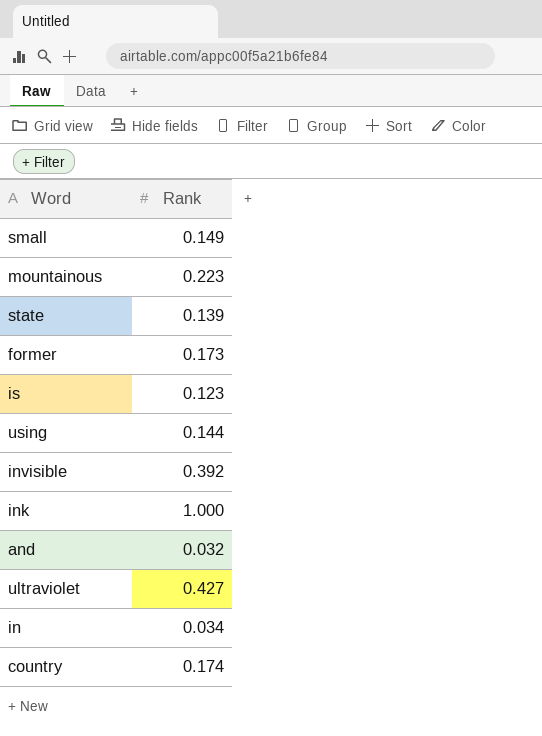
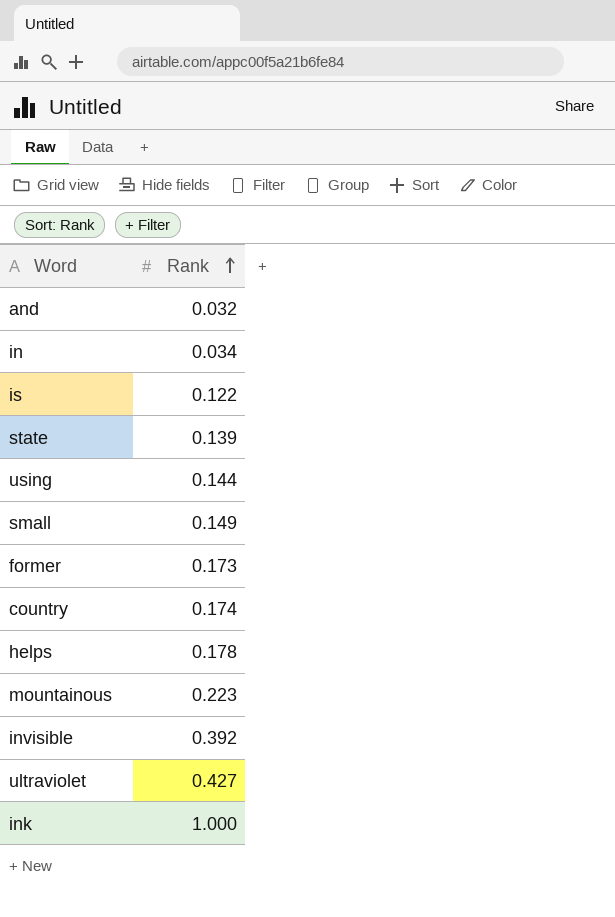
row order: none -> Rank ascending
is | Rank: 0.123 -> 0.122
row helps: none -> 0.178

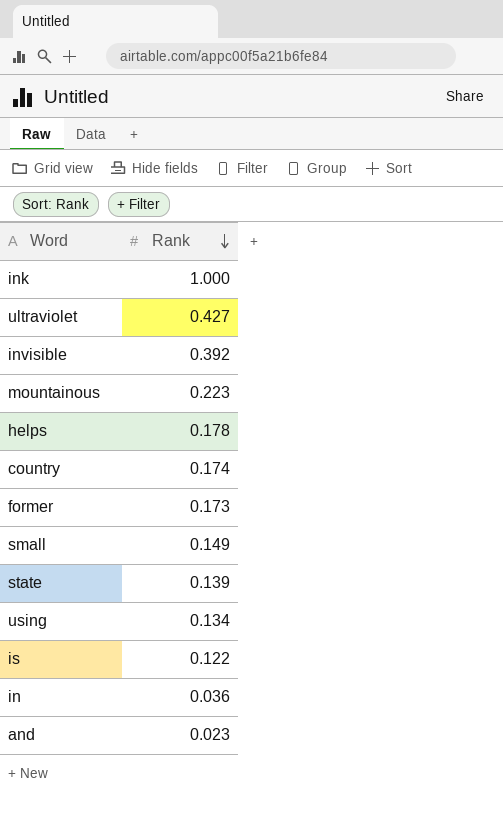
row order: Rank ascending -> Rank descending
using | Rank: 0.144 -> 0.134
in | Rank: 0.034 -> 0.036
and | Rank: 0.032 -> 0.023

